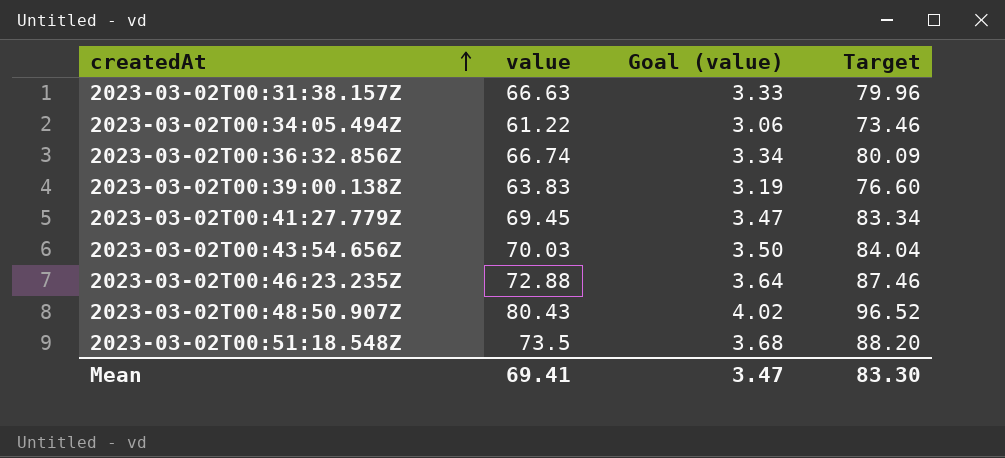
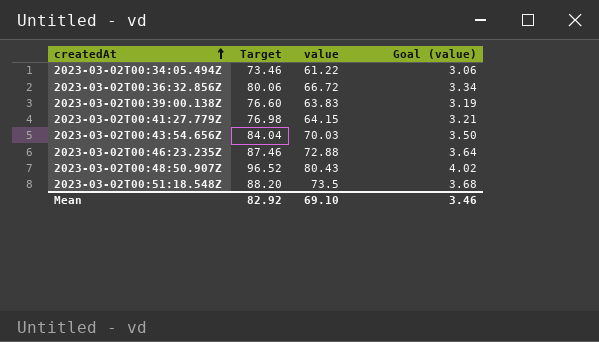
column Target | position: 4 -> 2
row 2023-03-02T00:31:38.157Z: 66.63 | 3.33 | 79.96 -> none
2023-03-02T00:36:32.856Z | Target: 80.09 -> 80.06
2023-03-02T00:36:32.856Z | value: 66.74 -> 66.72
2023-03-02T00:41:27.779Z | Target: 83.34 -> 76.98
2023-03-02T00:41:27.779Z | value: 69.45 -> 64.15
2023-03-02T00:41:27.779Z | Goal (value): 3.47 -> 3.21
Mean | Target: 83.30 -> 82.92
Mean | value: 69.41 -> 69.10
Mean | Goal (value): 3.47 -> 3.46

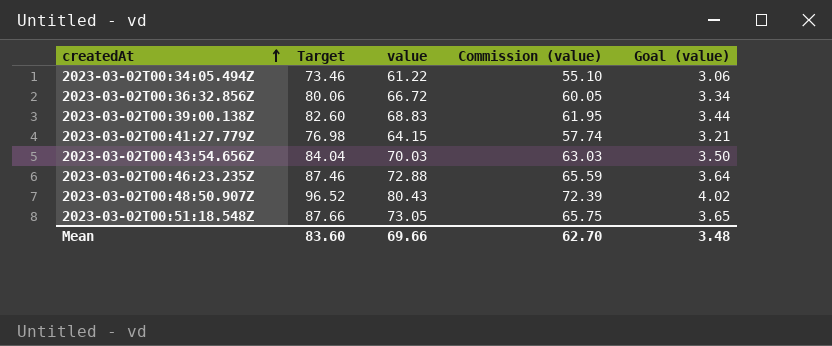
column Commission (value) | formula: none -> [value] * 0.9
2023-03-02T00:39:00.138Z | Target: 76.60 -> 82.60
2023-03-02T00:39:00.138Z | value: 63.83 -> 68.83
2023-03-02T00:39:00.138Z | Goal (value): 3.19 -> 3.44
2023-03-02T00:51:18.548Z | Target: 88.20 -> 87.66
2023-03-02T00:51:18.548Z | value: 73.5 -> 73.05
2023-03-02T00:51:18.548Z | Goal (value): 3.68 -> 3.65
Mean | Target: 82.92 -> 83.60
Mean | value: 69.10 -> 69.66
Mean | Goal (value): 3.46 -> 3.48

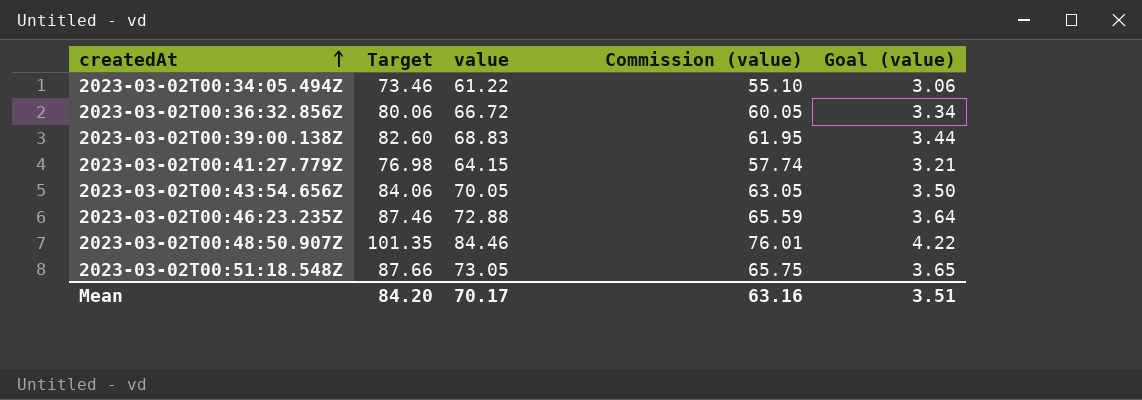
2023-03-02T00:43:54.656Z | Target: 84.04 -> 84.06
2023-03-02T00:43:54.656Z | value: 70.03 -> 70.05
2023-03-02T00:43:54.656Z | Commission (value): 63.03 -> 63.05
2023-03-02T00:48:50.907Z | Target: 96.52 -> 101.35
2023-03-02T00:48:50.907Z | value: 80.43 -> 84.46
2023-03-02T00:48:50.907Z | Commission (value): 72.39 -> 76.01
2023-03-02T00:48:50.907Z | Goal (value): 4.02 -> 4.22
Mean | Target: 83.60 -> 84.20
Mean | value: 69.66 -> 70.17
Mean | Commission (value): 62.70 -> 63.16
Mean | Goal (value): 3.48 -> 3.51

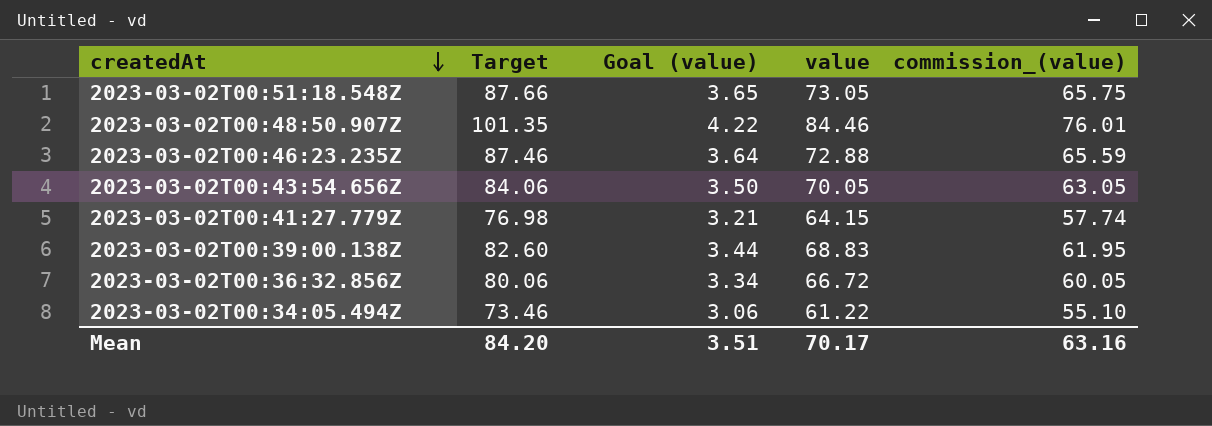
row order: createdAt ascending -> createdAt descending
column Goal (value) | position: 5 -> 3
column name: Commission (value) -> commission_(value)

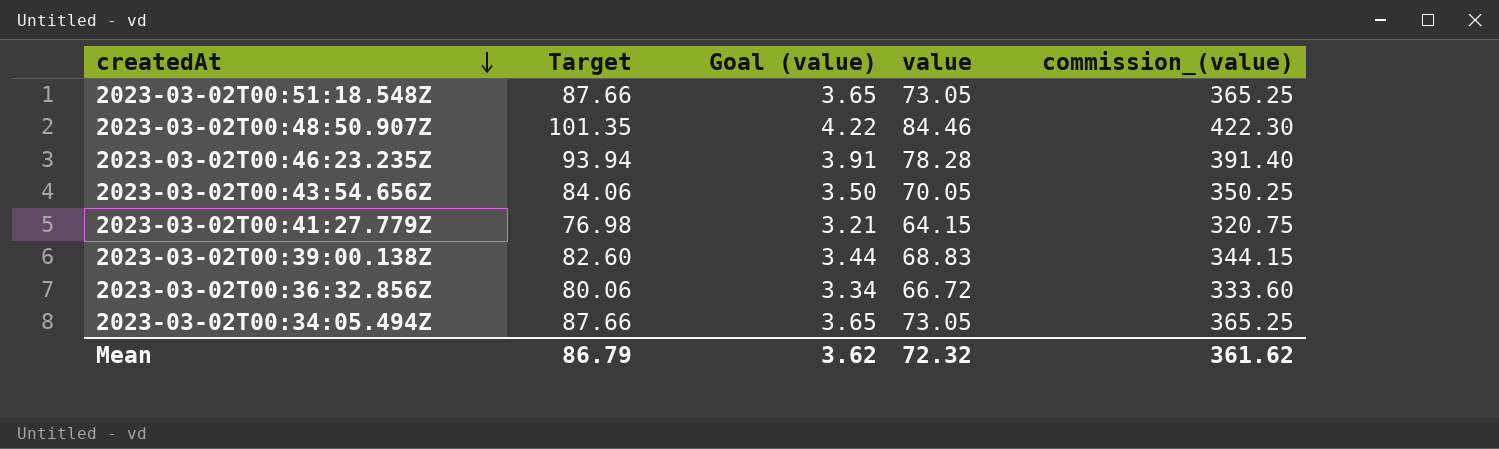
column commission_(value) | formula: [value] * 0.9 -> [value] * 5
2023-03-02T00:46:23.235Z | Target: 87.46 -> 93.94
2023-03-02T00:46:23.235Z | Goal (value): 3.64 -> 3.91
2023-03-02T00:46:23.235Z | value: 72.88 -> 78.28
2023-03-02T00:34:05.494Z | Target: 73.46 -> 87.66
2023-03-02T00:34:05.494Z | Goal (value): 3.06 -> 3.65
2023-03-02T00:34:05.494Z | value: 61.22 -> 73.05
Mean | Target: 84.20 -> 86.79
Mean | Goal (value): 3.51 -> 3.62
Mean | value: 70.17 -> 72.32
Mean | commission_(value): 63.16 -> 361.62

